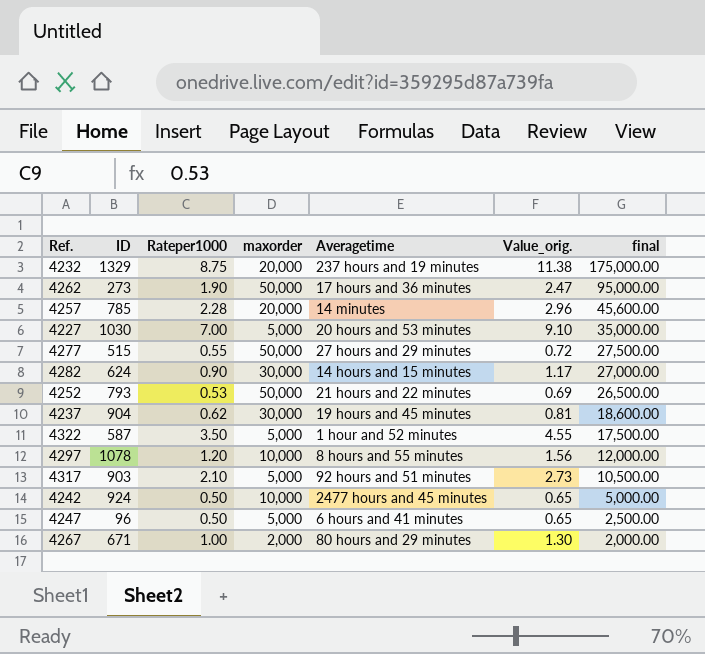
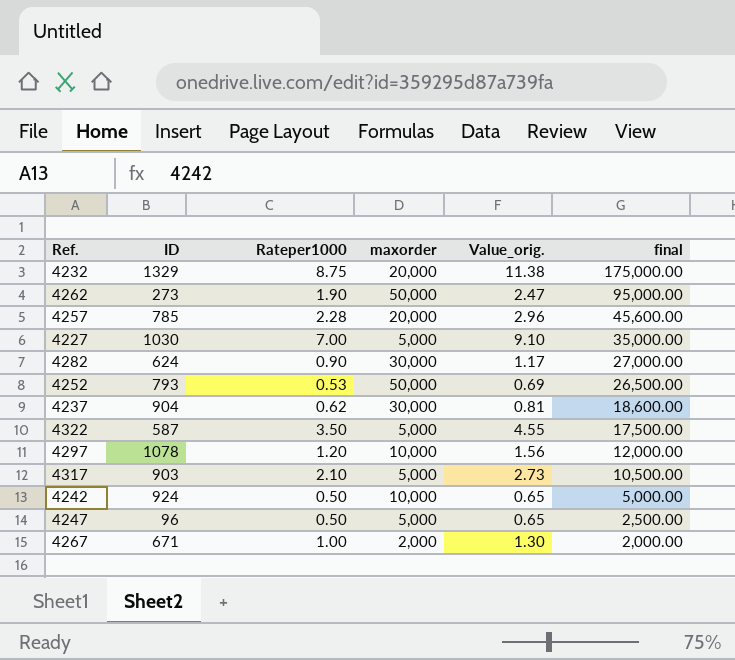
column Averagetime | position: 5 -> none
row 4277: 515 | 0.55 | 50,000 | 27 hours and 29 minutes | 0.72 | 27,500.00 -> none

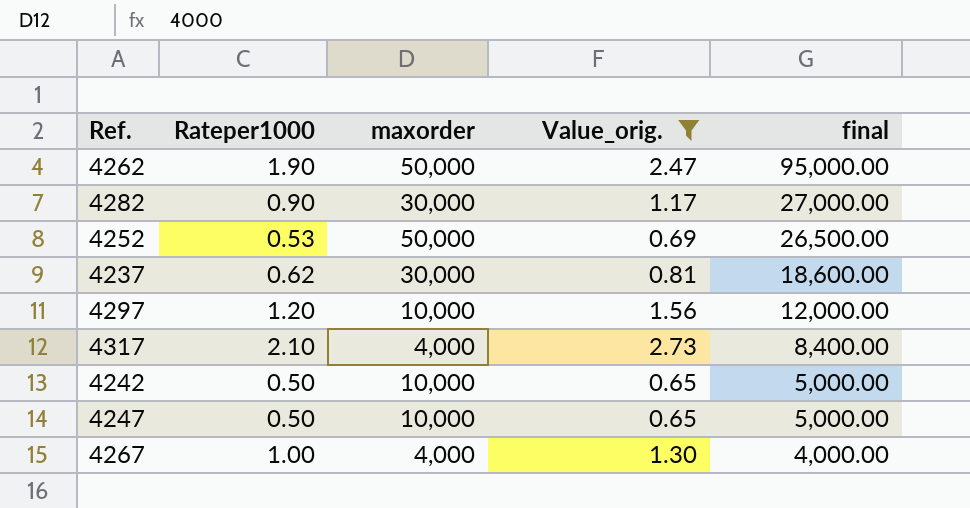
filter: none -> Value_orig. <= 2.73
column ID | position: 2 -> none
4317 | maxorder: 5,000 -> 4,000
4317 | final: 10,500.00 -> 8,400.00
4247 | maxorder: 5,000 -> 10,000
4247 | final: 2,500.00 -> 5,000.00
4267 | maxorder: 2,000 -> 4,000
4267 | final: 2,000.00 -> 4,000.00

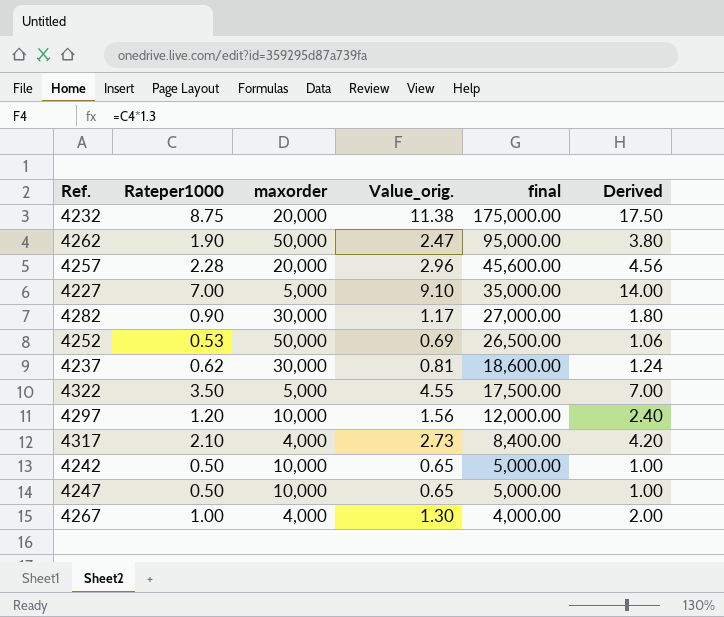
filter: Value_orig. <= 2.73 -> none
column Derived | formula: none -> [Rateper1000] * 2

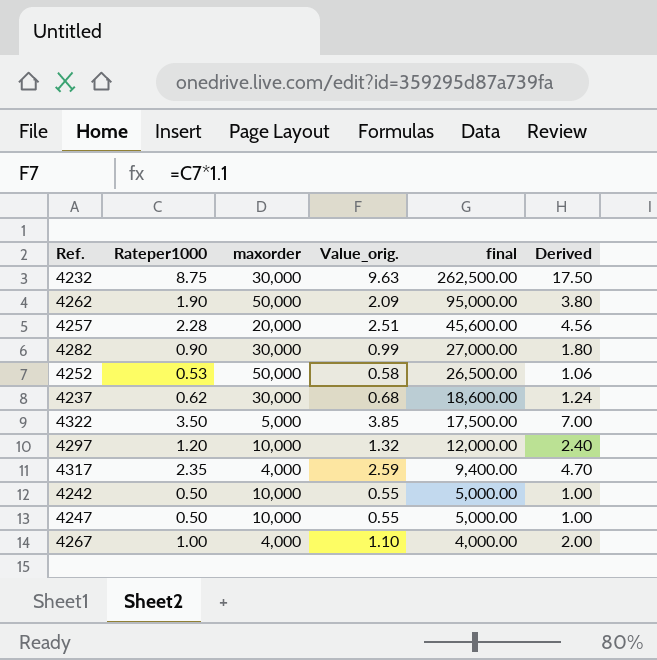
column Value_orig. | formula: [Rateper1000] * 1.3 -> [Rateper1000] * 1.1
row 4227: 7.00 | 5,000 | 9.10 | 35,000.00 | 14.00 -> none
4232 | maxorder: 20,000 -> 30,000
4232 | final: 175,000.00 -> 262,500.00
4317 | Rateper1000: 2.10 -> 2.35
4317 | final: 8,400.00 -> 9,400.00
4317 | Derived: 4.20 -> 4.70

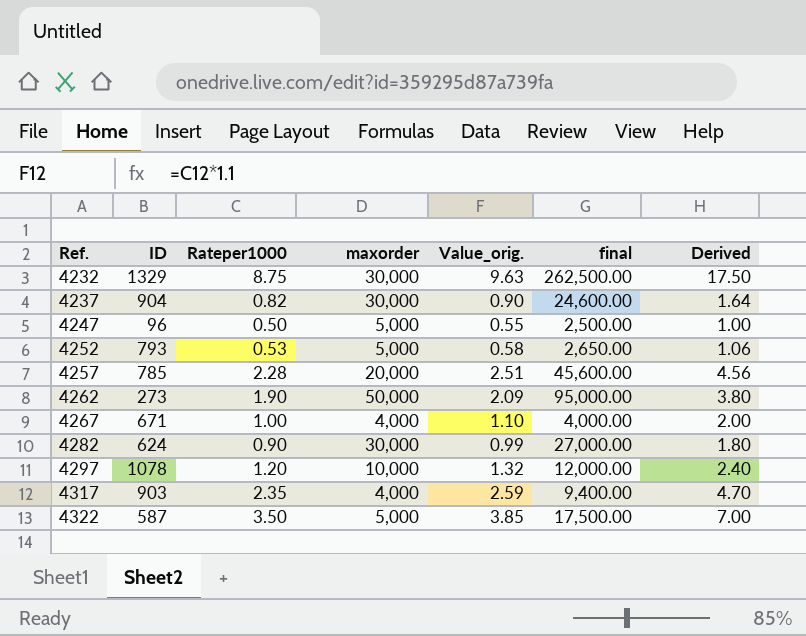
row order: final descending -> Ref. ascending
column ID | position: none -> 2
row 4242: 0.50 | 10,000 | 0.55 | 5,000.00 | 1.00 -> none
4237 | Rateper1000: 0.62 -> 0.82
4237 | Value_orig.: 0.68 -> 0.90
4237 | final: 18,600.00 -> 24,600.00
4237 | Derived: 1.24 -> 1.64
4247 | maxorder: 10,000 -> 5,000
4247 | final: 5,000.00 -> 2,500.00
4252 | maxorder: 50,000 -> 5,000
4252 | final: 26,500.00 -> 2,650.00

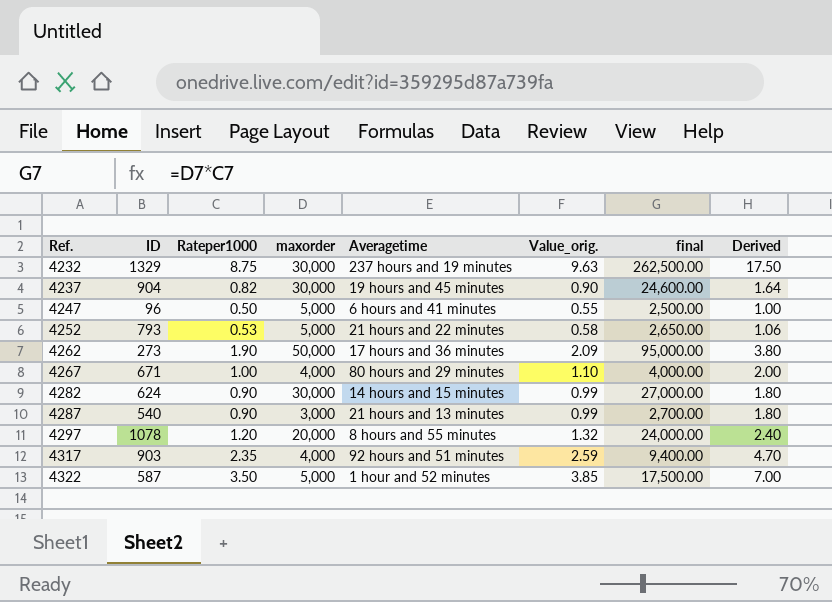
column Averagetime | position: none -> 5
row 4257: 785 | 2.28 | 20,000 | 2.51 | 45,600.00 | 4.56 -> none
row 4287: none -> 540 | 0.90 | 3,000 | 21 hours and 13 minutes | 0.99 | 2,700.00 | 1.80
4297 | maxorder: 10,000 -> 20,000
4297 | final: 12,000.00 -> 24,000.00

